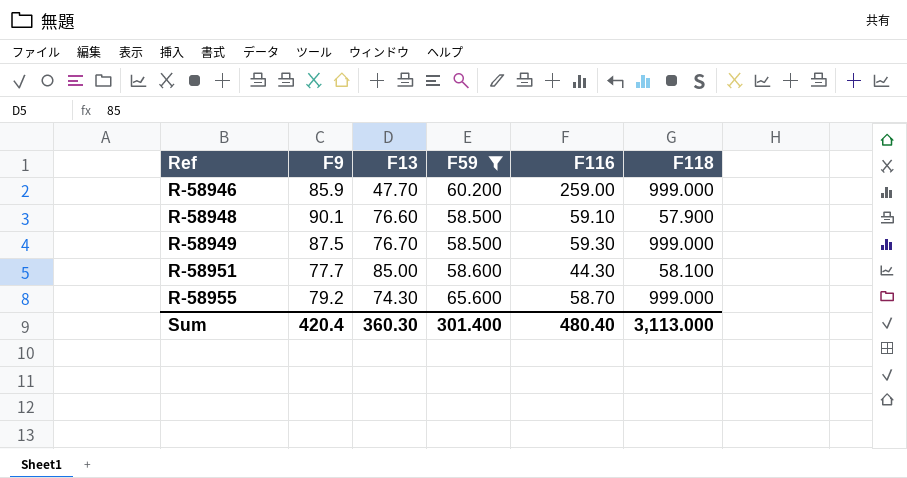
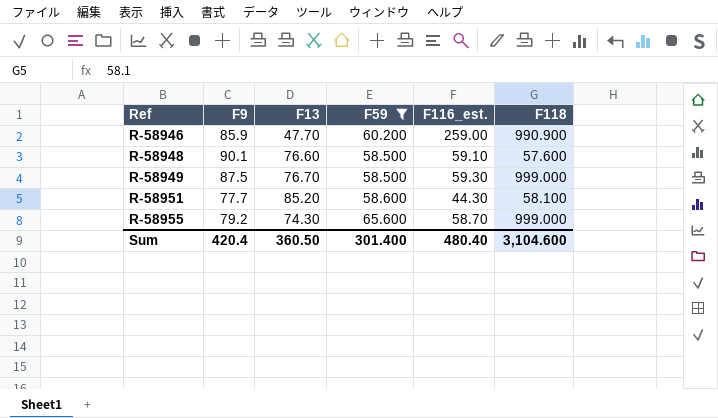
column name: F116 -> F116_est.
R-58946 | F118: 999.000 -> 990.900
R-58948 | F118: 57.900 -> 57.600
R-58951 | F13: 85.00 -> 85.20
Sum | F13: 360.30 -> 360.50
Sum | F118: 3,113.000 -> 3,104.600

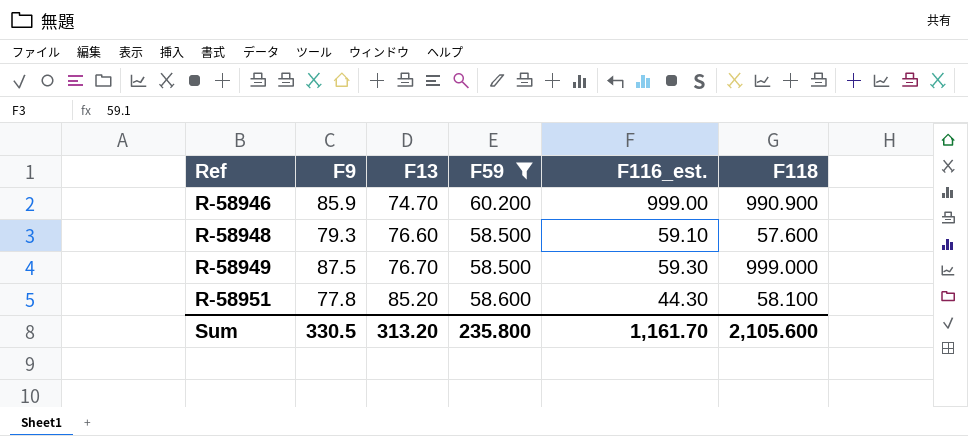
row R-58955: 79.2 | 74.30 | 65.600 | 58.70 | 999.000 -> none
R-58946 | F13: 47.70 -> 74.70
R-58946 | F116_est.: 259.00 -> 999.00
R-58948 | F9: 90.1 -> 79.3
R-58951 | F9: 77.7 -> 77.8
Sum | F9: 420.4 -> 330.5
Sum | F13: 360.50 -> 313.20
Sum | F59: 301.400 -> 235.800
Sum | F116_est.: 480.40 -> 1,161.70
Sum | F118: 3,104.600 -> 2,105.600

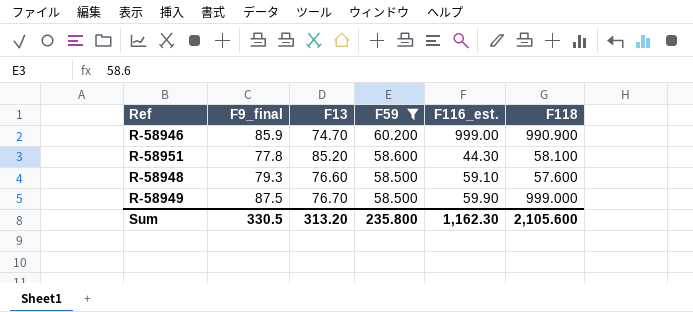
row order: Ref ascending -> F59 descending
column name: F9 -> F9_final
R-58949 | F116_est.: 59.30 -> 59.90
Sum | F116_est.: 1,161.70 -> 1,162.30

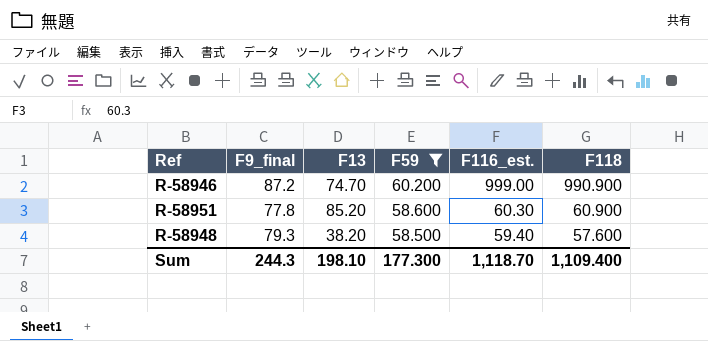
row R-58949: 87.5 | 76.70 | 58.500 | 59.90 | 999.000 -> none
R-58946 | F9_final: 85.9 -> 87.2
R-58951 | F116_est.: 44.30 -> 60.30
R-58951 | F118: 58.100 -> 60.900
R-58948 | F13: 76.60 -> 38.20
R-58948 | F116_est.: 59.10 -> 59.40
Sum | F9_final: 330.5 -> 244.3
Sum | F13: 313.20 -> 198.10
Sum | F59: 235.800 -> 177.300
Sum | F116_est.: 1,162.30 -> 1,118.70
Sum | F118: 2,105.600 -> 1,109.400

